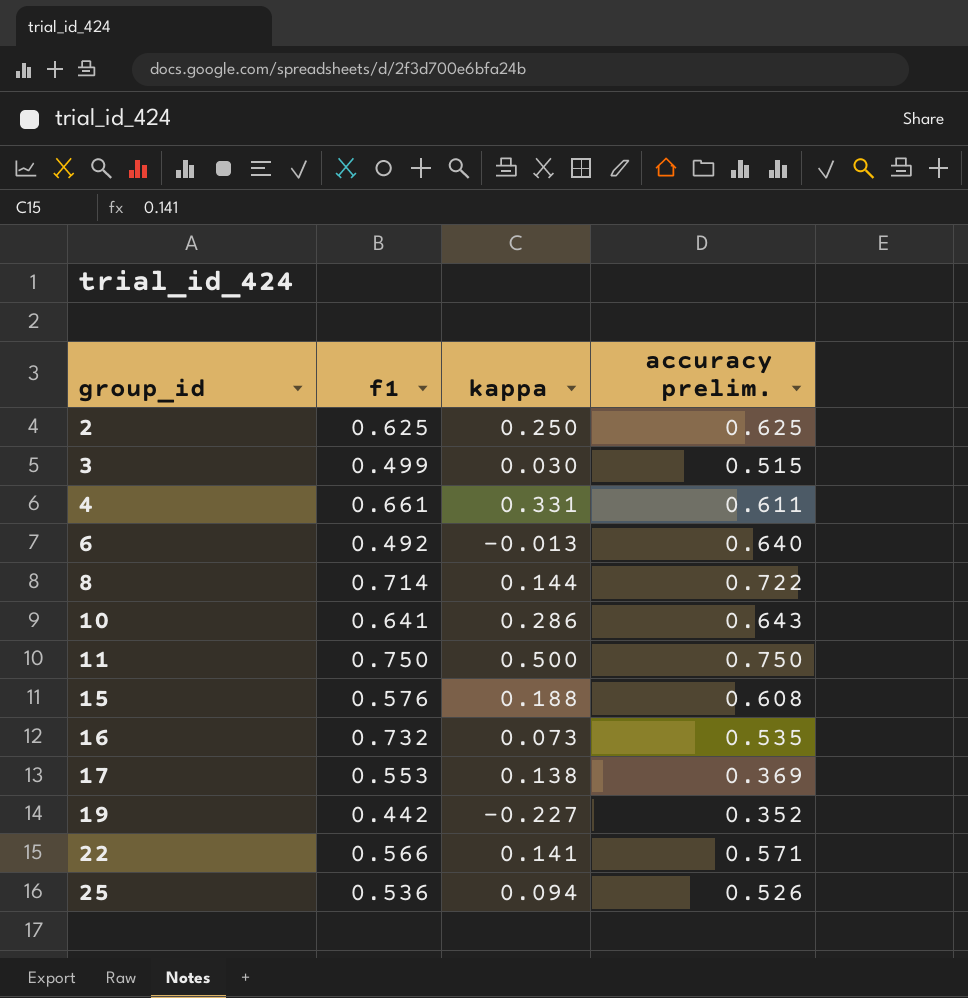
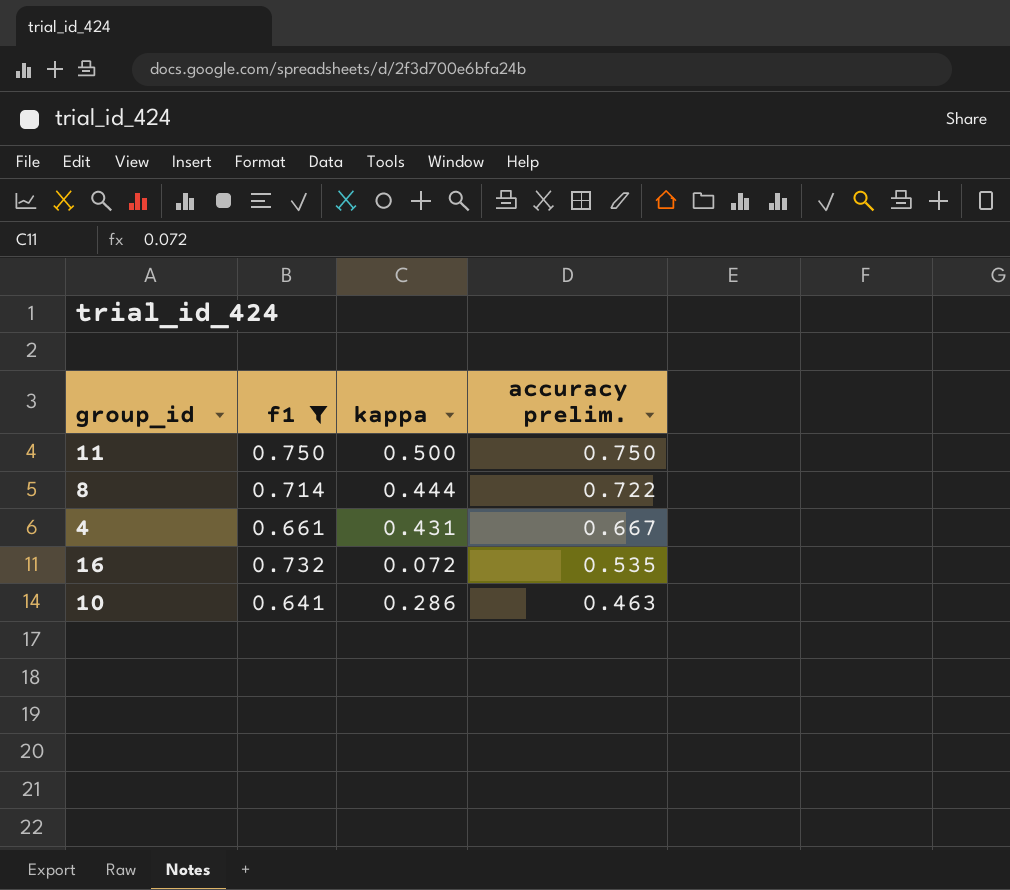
filter: none -> f1 >= 0.641
row order: group_id ascending -> accuracy prelim. descending
8 | kappa: 0.144 -> 0.444
4 | kappa: 0.331 -> 0.431
4 | accuracy prelim.: 0.611 -> 0.667
16 | kappa: 0.073 -> 0.072
10 | accuracy prelim.: 0.643 -> 0.463

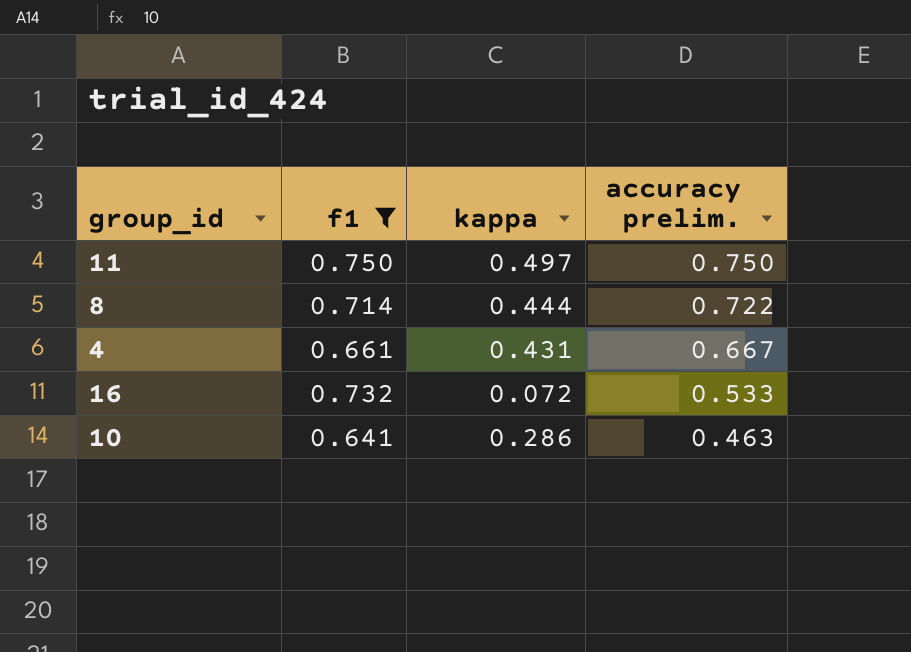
11 | kappa: 0.500 -> 0.497
16 | accuracy prelim.: 0.535 -> 0.533

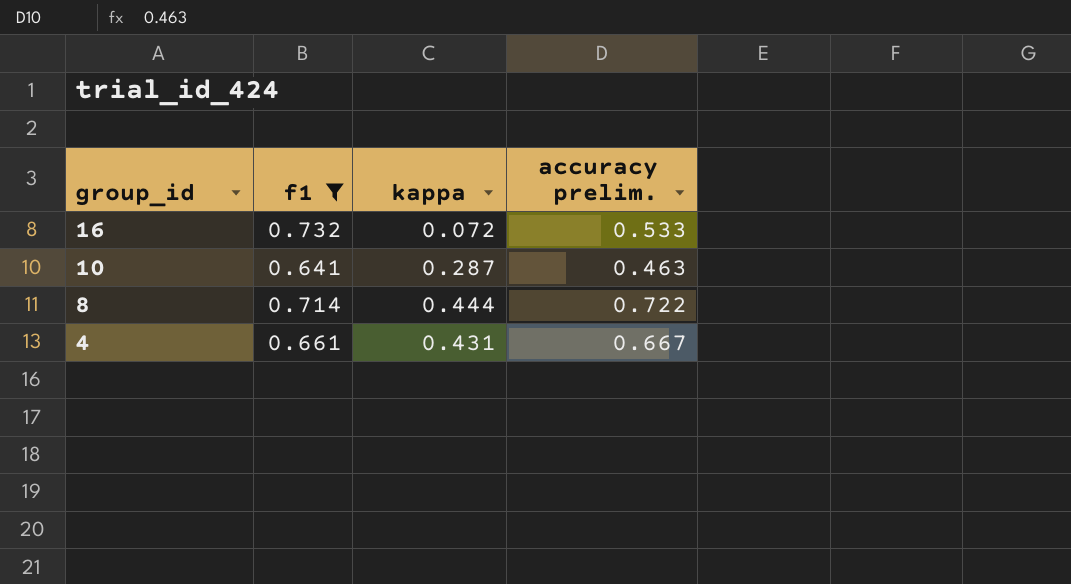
row order: accuracy prelim. descending -> group_id descending
row 11: 0.750 | 0.497 | 0.750 -> none
10 | kappa: 0.286 -> 0.287

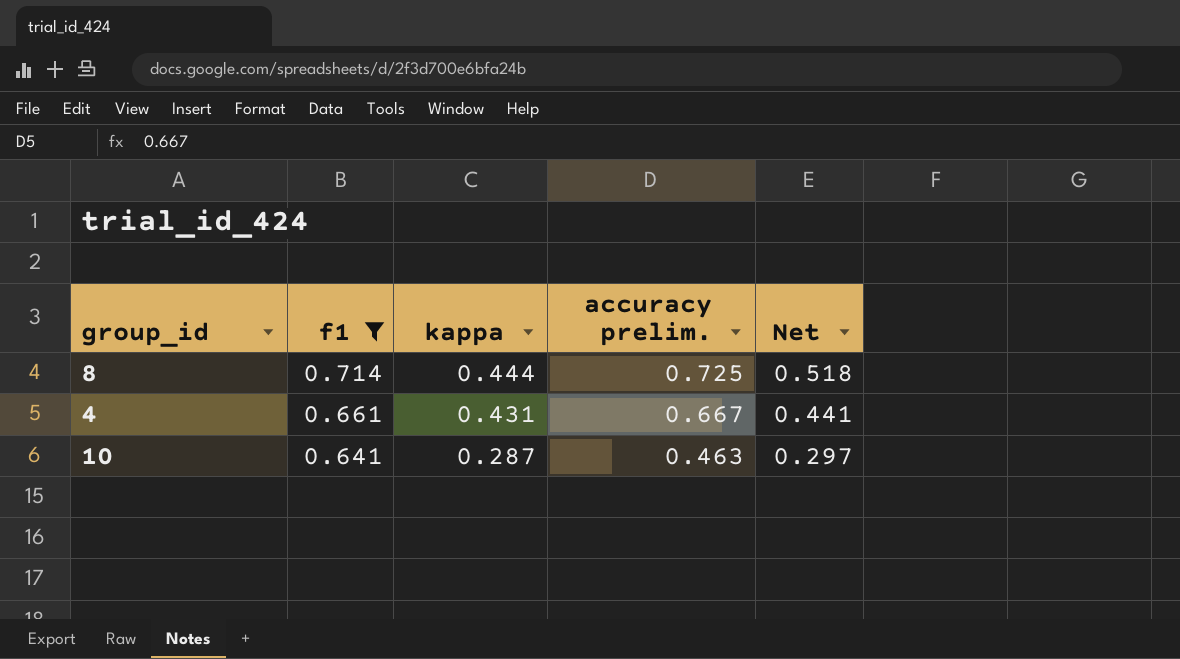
row order: group_id descending -> f1 descending
column Net | formula: none -> [f1] * [accuracy prelim.]
row 16: 0.732 | 0.072 | 0.533 -> none
8 | accuracy prelim.: 0.722 -> 0.725

